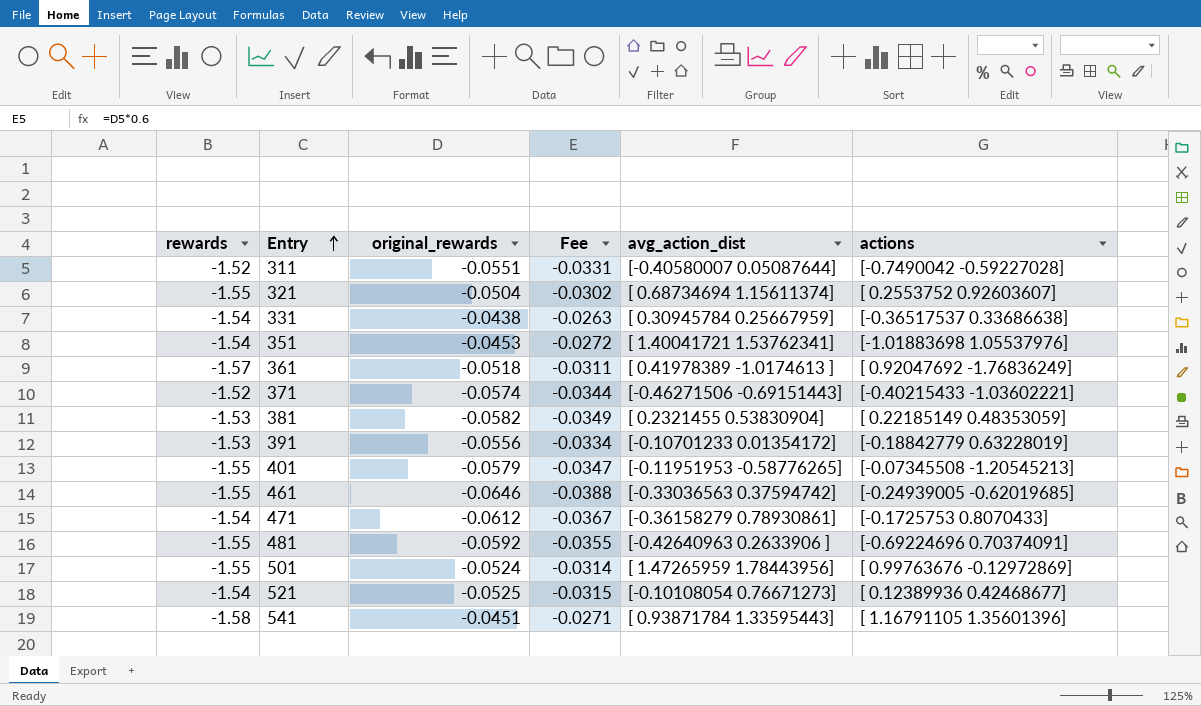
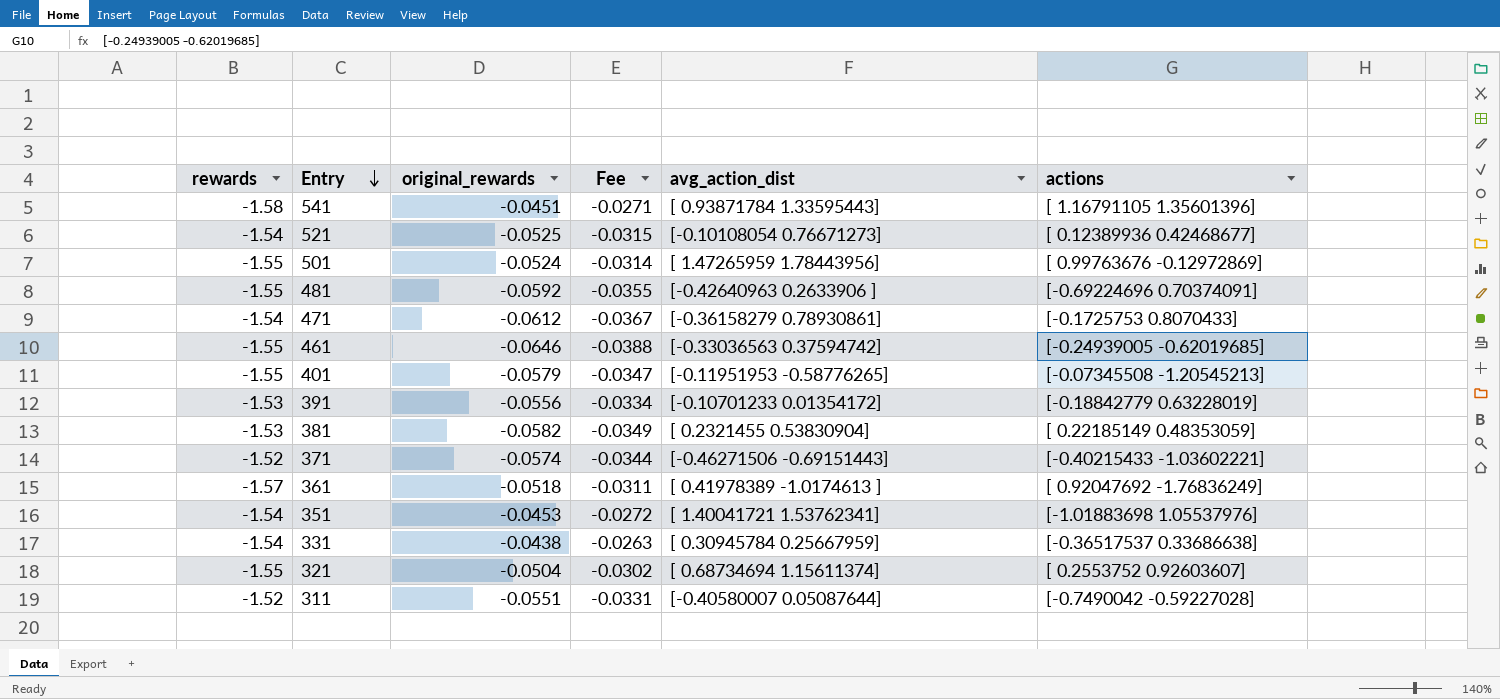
row order: Entry ascending -> Entry descending

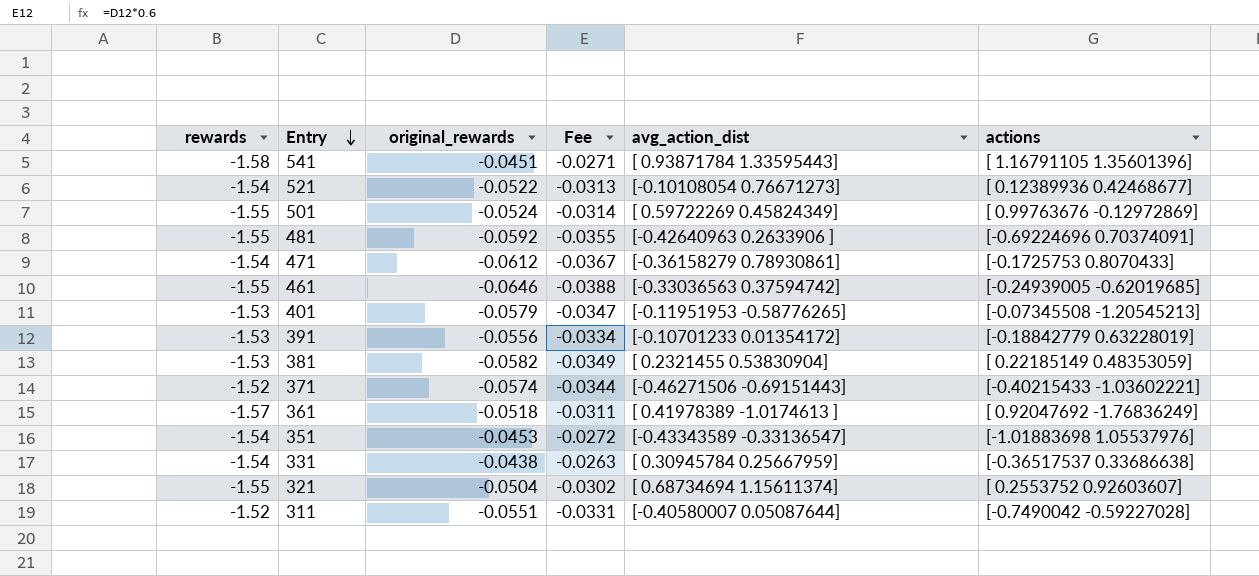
521 | original_rewards: -0.0525 -> -0.0522
521 | Fee: -0.0315 -> -0.0313
501 | avg_action_dist: [ 1.47265959 1.78443956] -> [ 0.59722269 0.45824349]
401 | rewards: -1.55 -> -1.53
351 | avg_action_dist: [ 1.40041721 1.53762341] -> [-0.43343589 -0.33136547]

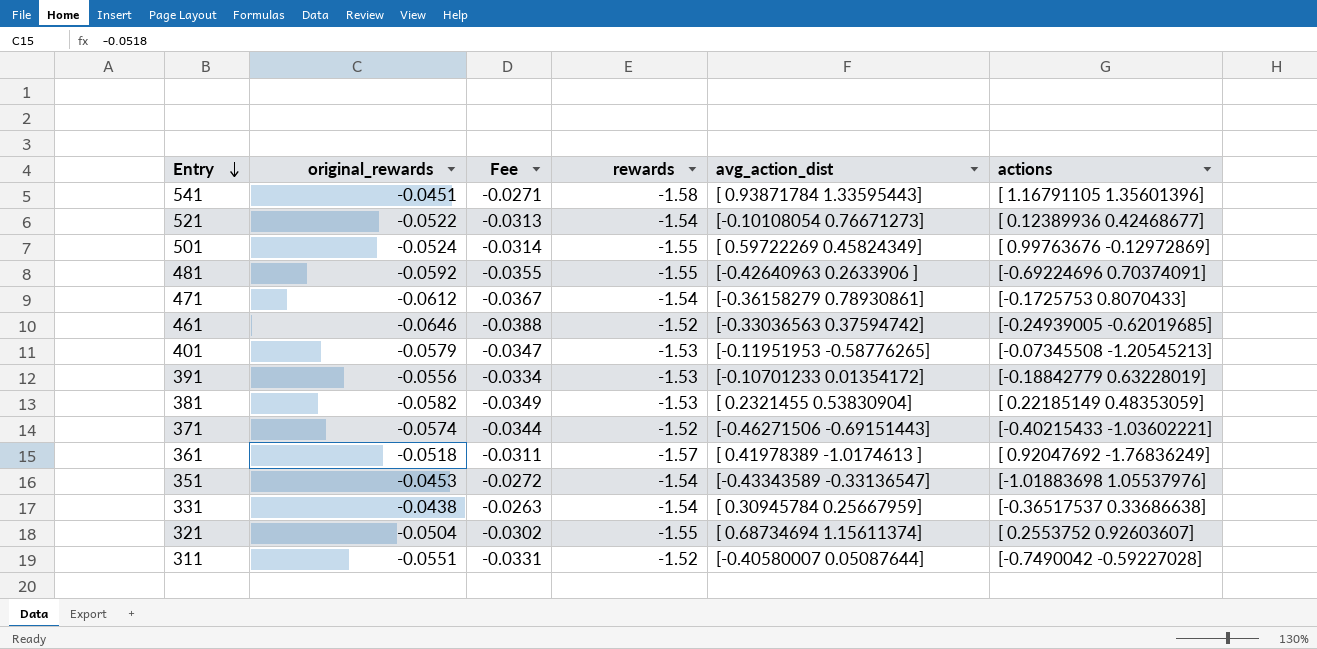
column rewards | position: 1 -> 4
461 | rewards: -1.55 -> -1.52

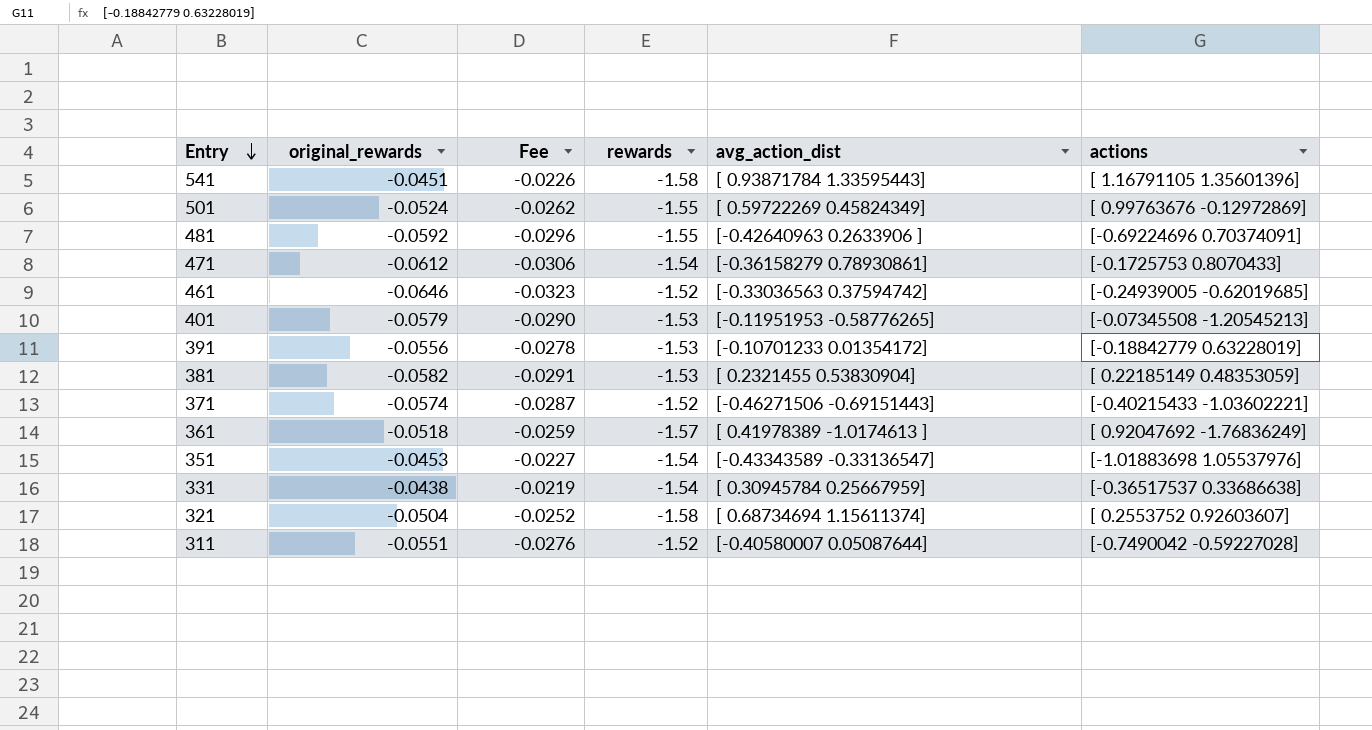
column Fee | formula: [original_rewards] * 0.6 -> [original_rewards] * 0.5
row 521: -0.0522 | -0.0313 | -1.54 | [-0.10108054 0.76671273] | [ 0.12389936 0.42468677] -> none
321 | rewards: -1.55 -> -1.58

